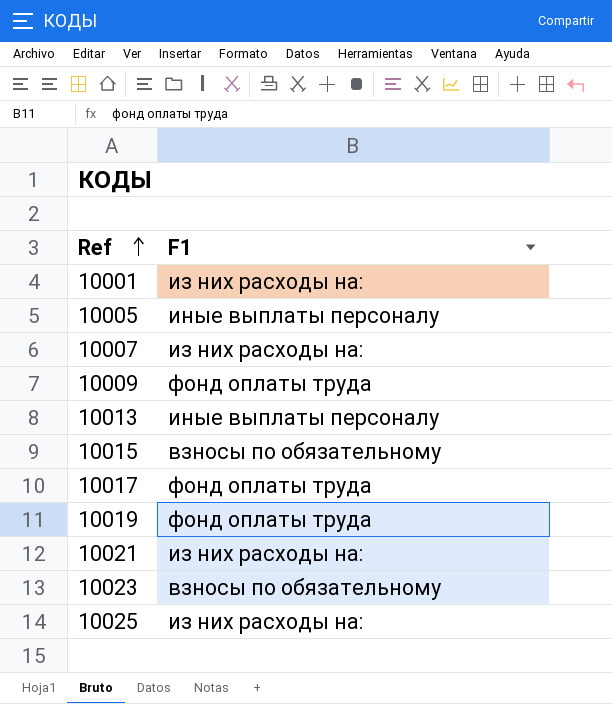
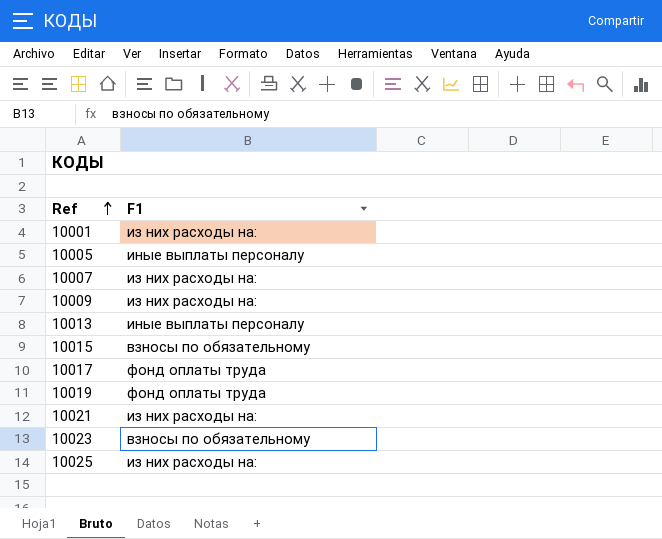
10009 | F1: фонд оплаты труда -> из них расходы на:

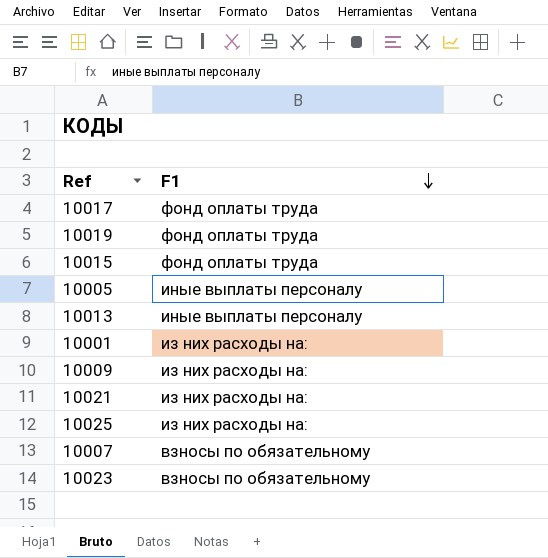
row order: Ref ascending -> F1 descending
10015 | F1: взносы по обязательному -> фонд оплаты труда
10007 | F1: из них расходы на: -> взносы по обязательному

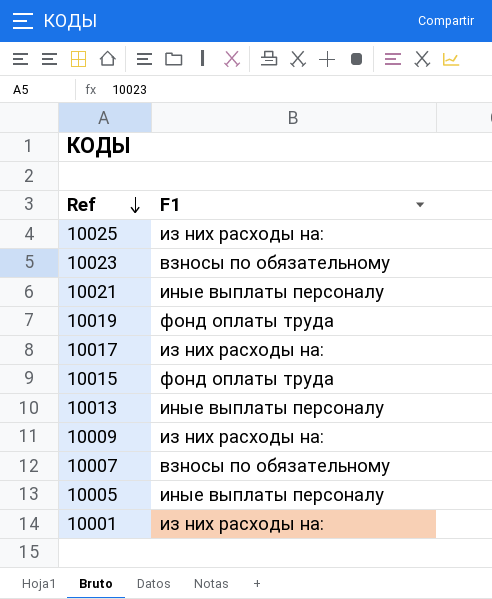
row order: F1 descending -> Ref descending
10021 | F1: из них расходы на: -> иные выплаты персоналу
10017 | F1: фонд оплаты труда -> из них расходы на:

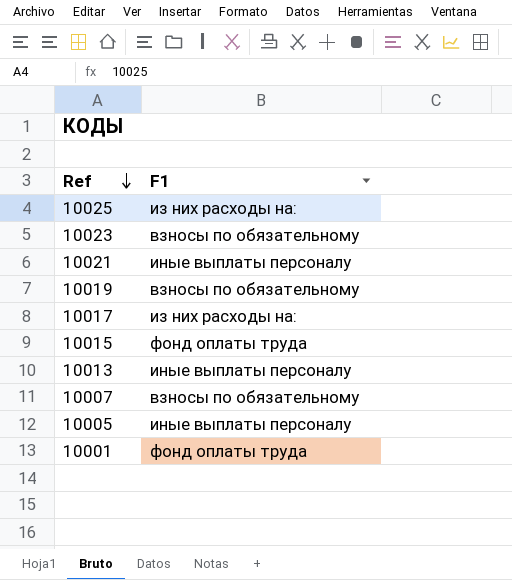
row 10009: из них расходы на: -> none
10019 | F1: фонд оплаты труда -> взносы по обязательному
10001 | F1: из них расходы на: -> фонд оплаты труда

